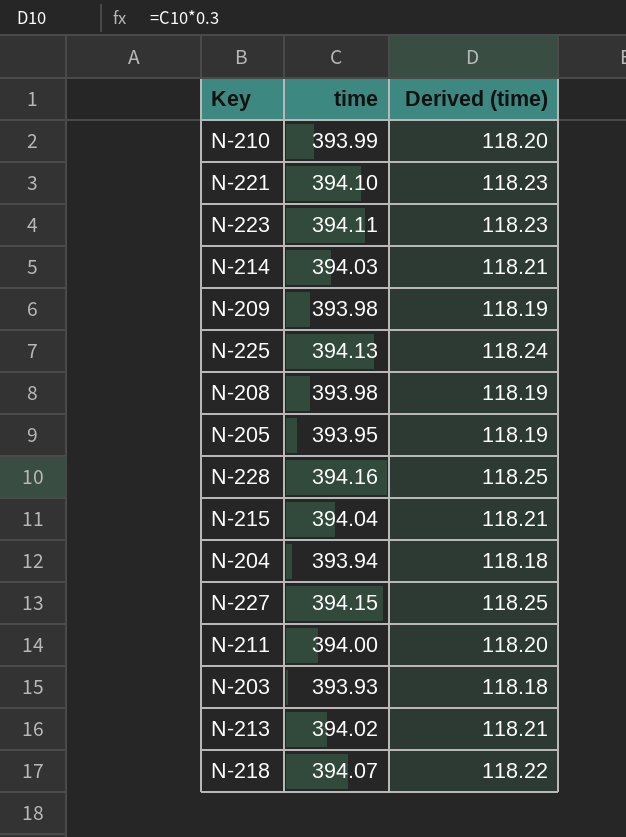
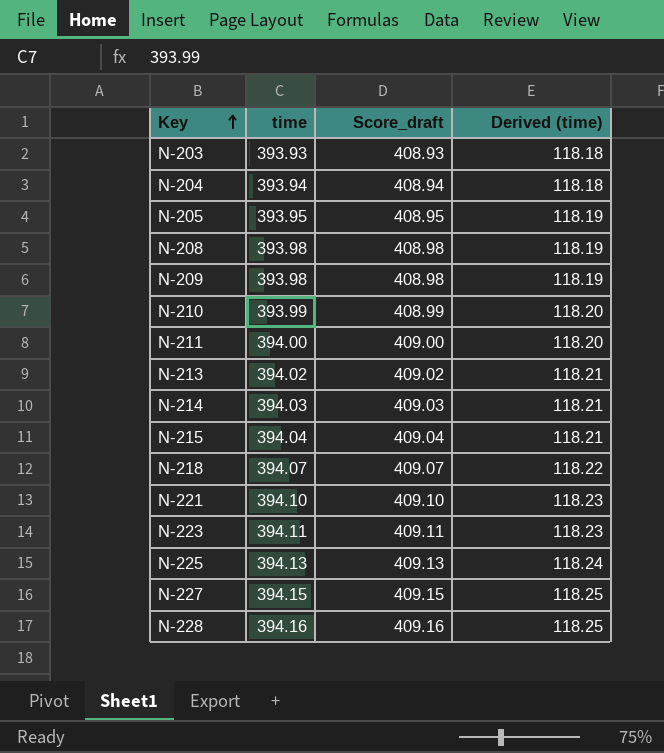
row order: none -> Key ascending
column Score_draft | formula: none -> [time] + 15

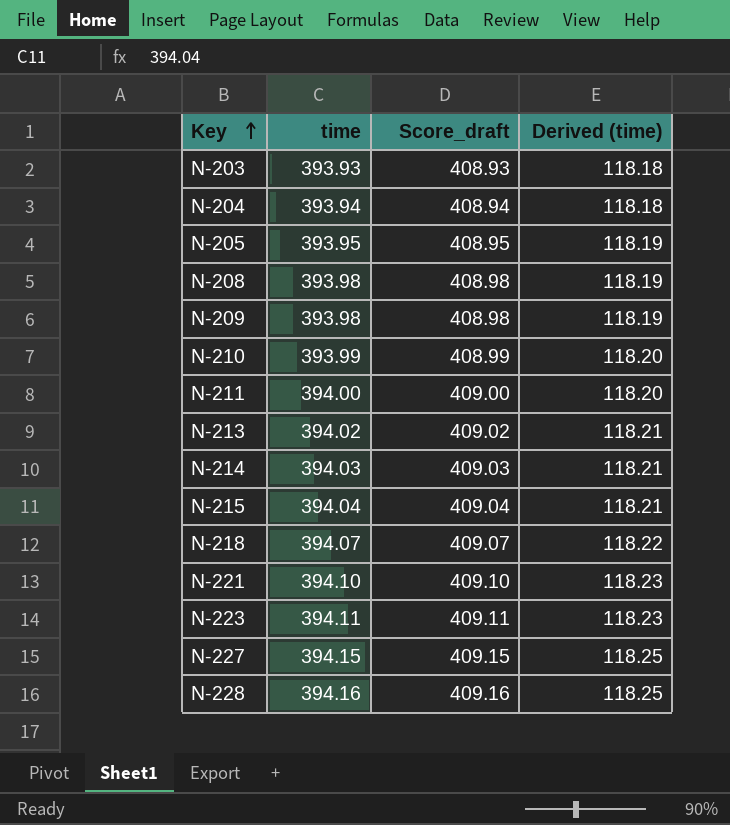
row N-225: 394.13 | 409.13 | 118.24 -> none

